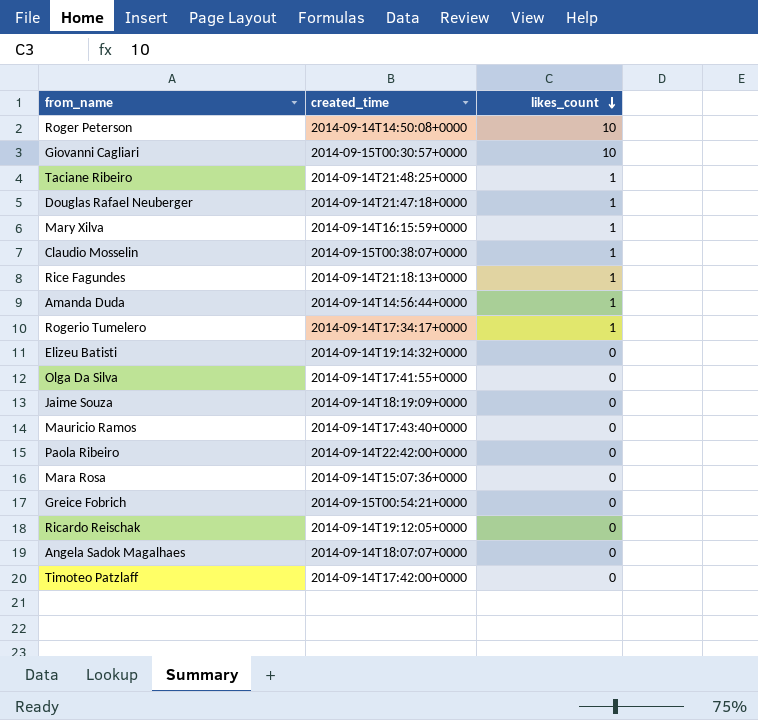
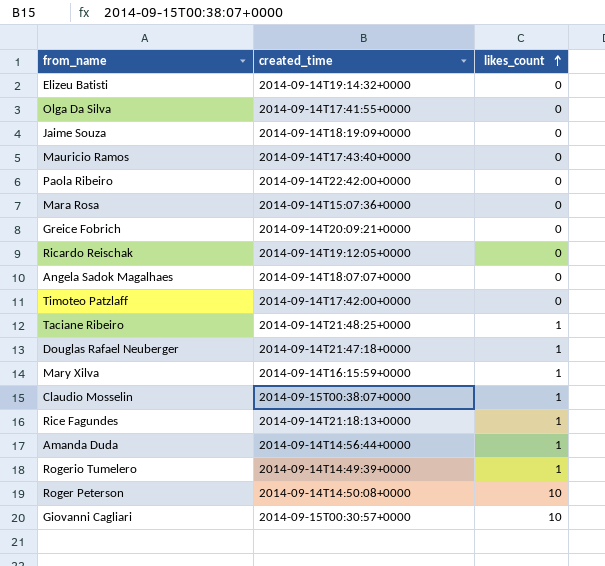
row order: likes_count descending -> likes_count ascending
Greice Fobrich | created_time: 2014-09-15T00:54:21+0000 -> 2014-09-14T20:09:21+0000
Rogerio Tumelero | created_time: 2014-09-14T17:34:17+0000 -> 2014-09-14T14:49:39+0000

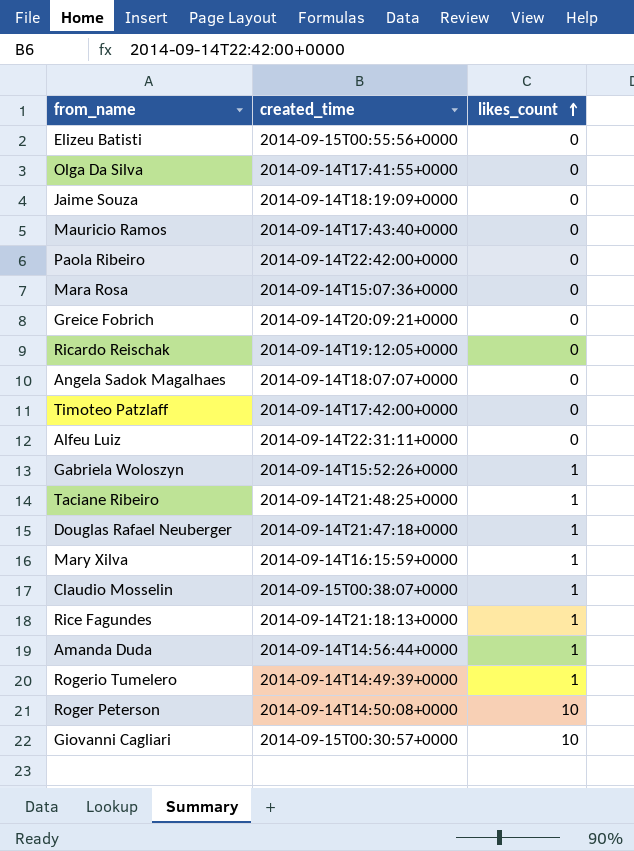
Elizeu Batisti | created_time: 2014-09-14T19:14:32+0000 -> 2014-09-15T00:55:56+0000
row Alfeu Luiz: none -> 2014-09-14T22:31:11+0000 | 0
row Gabriela Woloszyn: none -> 2014-09-14T15:52:26+0000 | 1

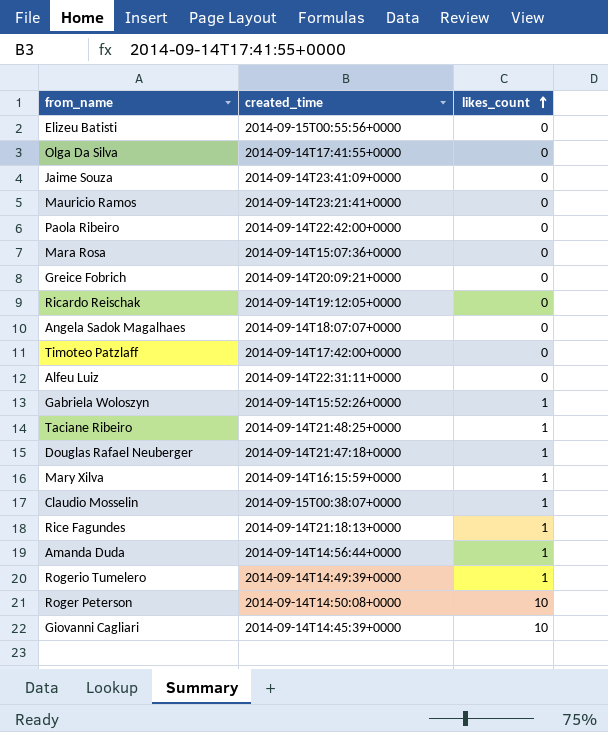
Jaime Souza | created_time: 2014-09-14T18:19:09+0000 -> 2014-09-14T23:41:09+0000
Mauricio Ramos | created_time: 2014-09-14T17:43:40+0000 -> 2014-09-14T23:21:41+0000
Giovanni Cagliari | created_time: 2014-09-15T00:30:57+0000 -> 2014-09-14T14:45:39+0000

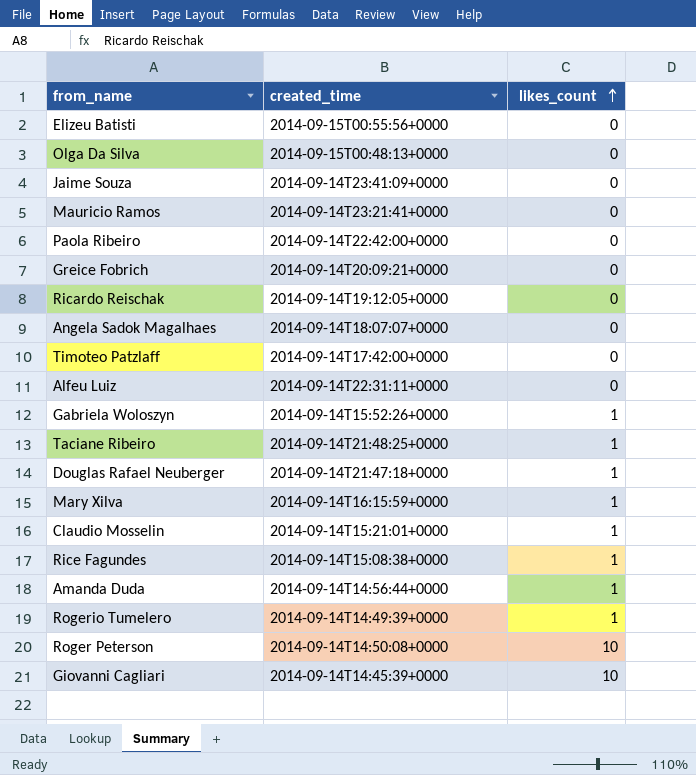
row Mara Rosa: 2014-09-14T15:07:36+0000 | 0 -> none
Olga Da Silva | created_time: 2014-09-14T17:41:55+0000 -> 2014-09-15T00:48:13+0000
Claudio Mosselin | created_time: 2014-09-15T00:38:07+0000 -> 2014-09-14T15:21:01+0000
Rice Fagundes | created_time: 2014-09-14T21:18:13+0000 -> 2014-09-14T15:08:38+0000

